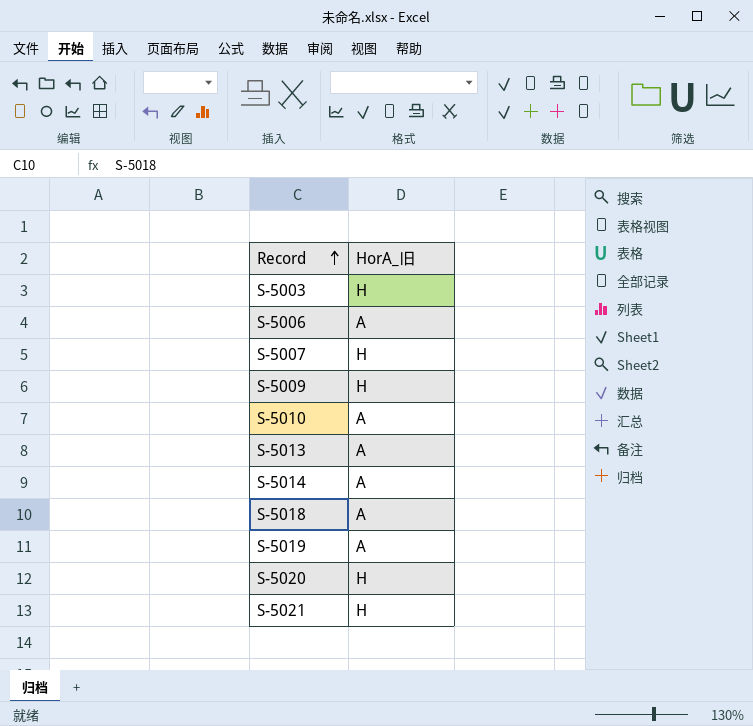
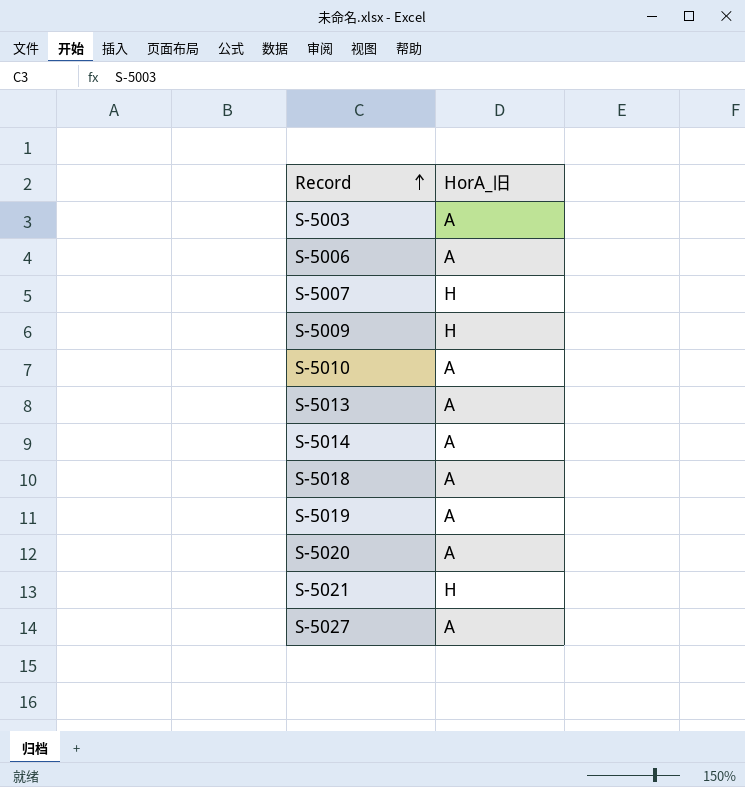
S-5003 | HorA_旧: H -> A
S-5020 | HorA_旧: H -> A
row S-5027: none -> A

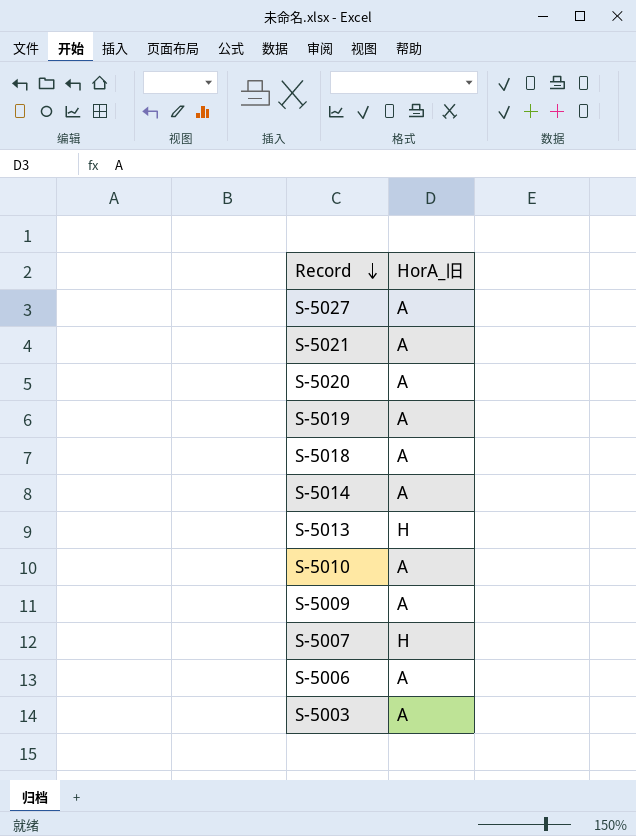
row order: Record ascending -> Record descending
S-5021 | HorA_旧: H -> A
S-5013 | HorA_旧: A -> H
S-5009 | HorA_旧: H -> A

